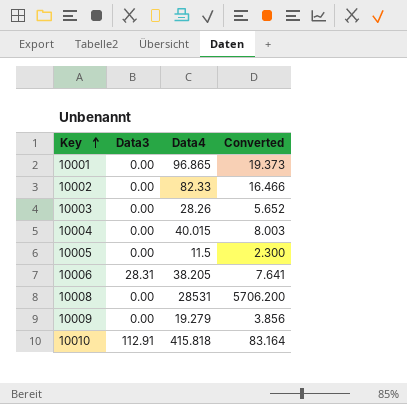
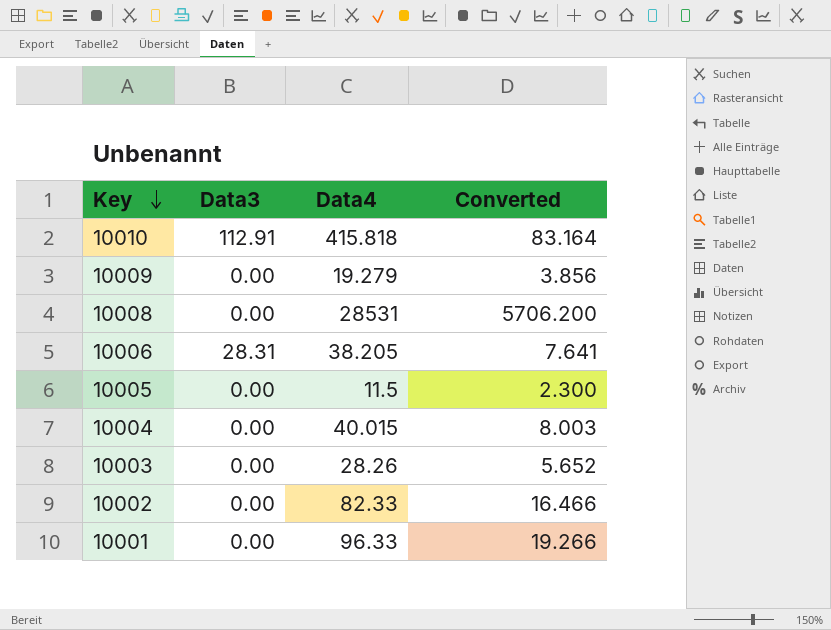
row order: Key ascending -> Key descending
10001 | Data4: 96.865 -> 96.33
10001 | Converted: 19.373 -> 19.266

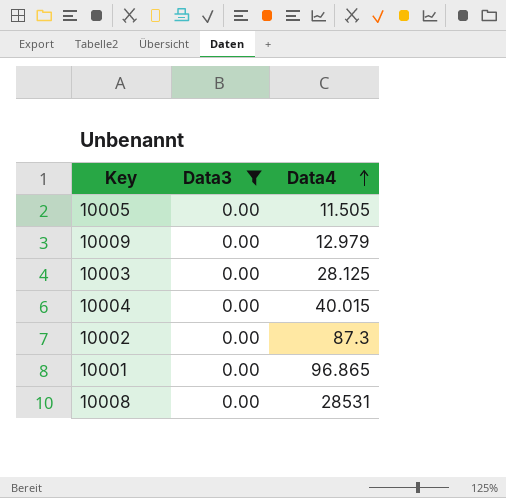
filter: none -> Data3 = 0.00
row order: Key descending -> Data4 ascending
column Converted | formula: [Data4] * 0.2 -> none
10005 | Data4: 11.5 -> 11.505
10009 | Data4: 19.279 -> 12.979
10003 | Data4: 28.26 -> 28.125
10002 | Data4: 82.33 -> 87.3
10001 | Data4: 96.33 -> 96.865

